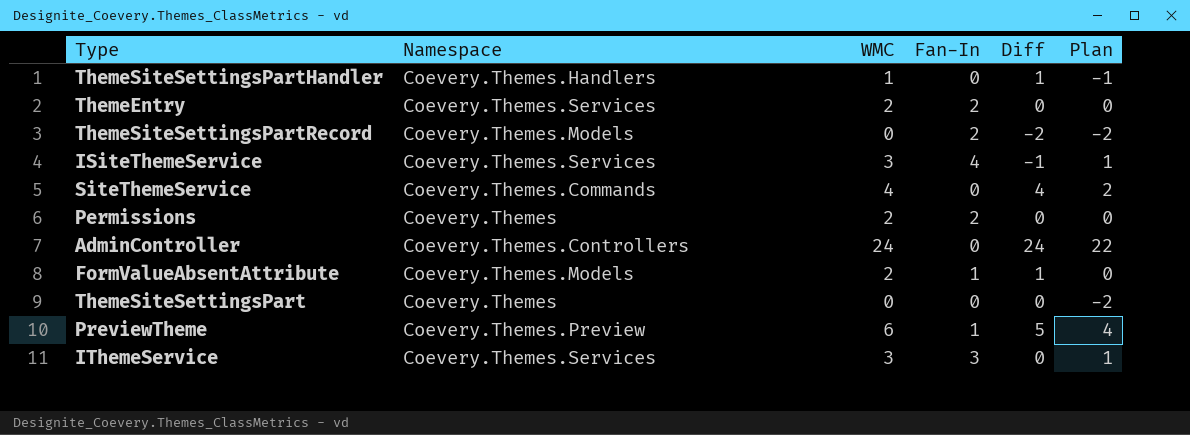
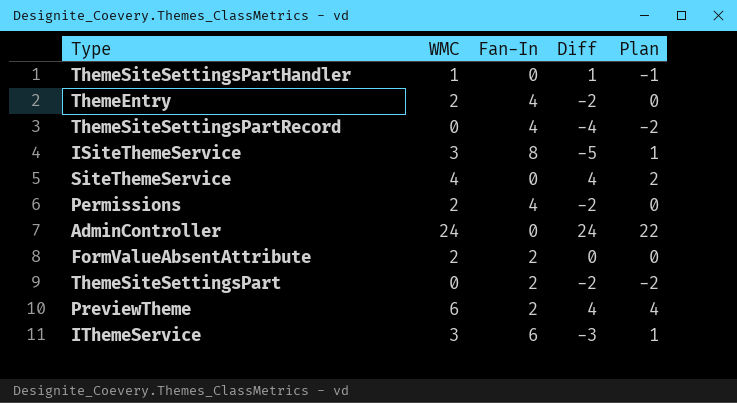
column Namespace | position: 2 -> none
ThemeEntry | Fan-In: 2 -> 4
ThemeEntry | Diff: 0 -> -2
ThemeSiteSettingsPartRecord | Fan-In: 2 -> 4
ThemeSiteSettingsPartRecord | Diff: -2 -> -4
ISiteThemeService | Fan-In: 4 -> 8
ISiteThemeService | Diff: -1 -> -5
Permissions | Fan-In: 2 -> 4
Permissions | Diff: 0 -> -2
FormValueAbsentAttribute | Fan-In: 1 -> 2
FormValueAbsentAttribute | Diff: 1 -> 0
ThemeSiteSettingsPart | Fan-In: 0 -> 2
ThemeSiteSettingsPart | Diff: 0 -> -2
PreviewTheme | Fan-In: 1 -> 2
PreviewTheme | Diff: 5 -> 4
IThemeService | Fan-In: 3 -> 6
IThemeService | Diff: 0 -> -3

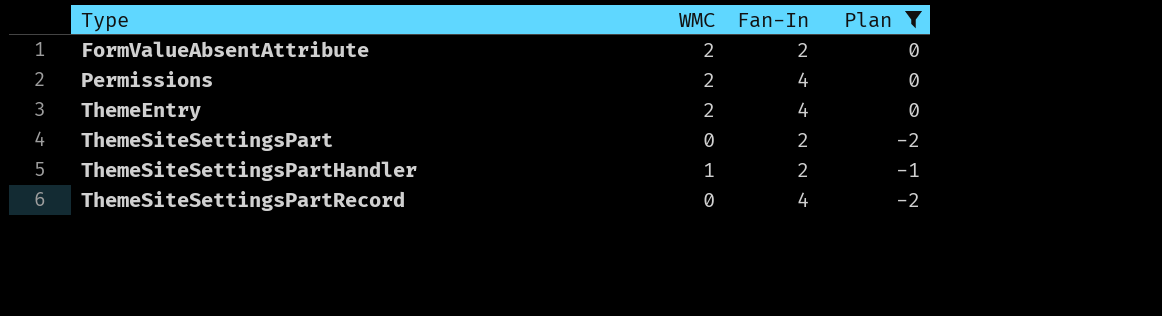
filter: none -> Plan <= 0
row order: none -> Type ascending
column Diff | formula: [WMC] - [Fan-In] -> none
ThemeSiteSettingsPartHandler | Fan-In: 0 -> 2

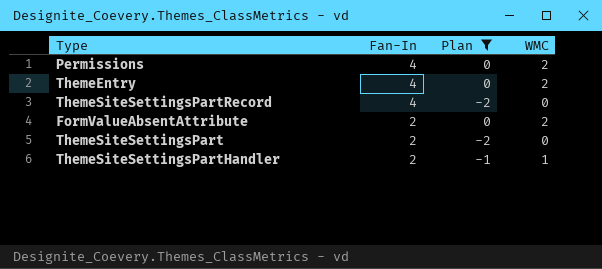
row order: Type ascending -> Fan-In descending
column WMC | position: 2 -> 4

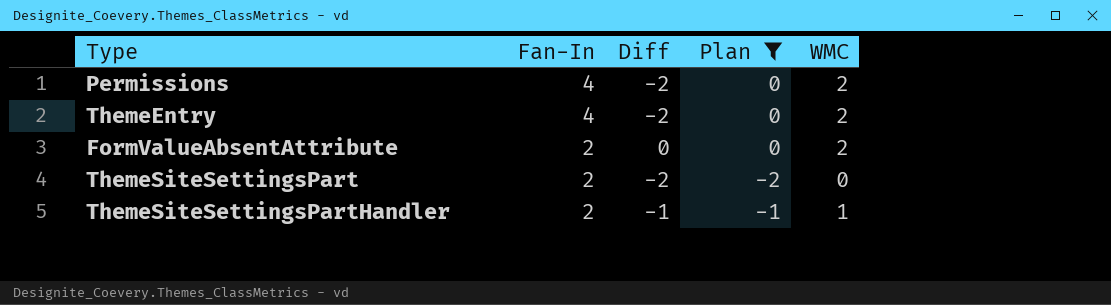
column Diff | formula: none -> [WMC] - [Fan-In]
row ThemeSiteSettingsPartRecord: 4 | -2 | 0 -> none

